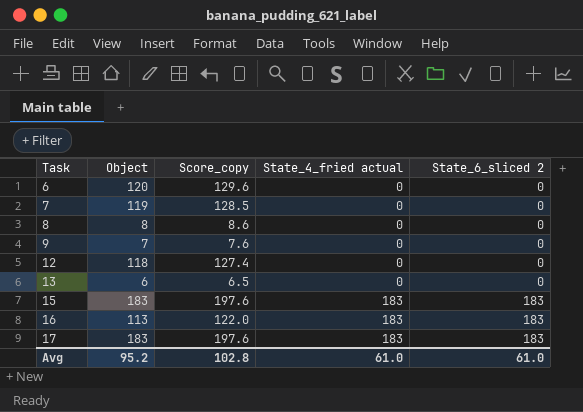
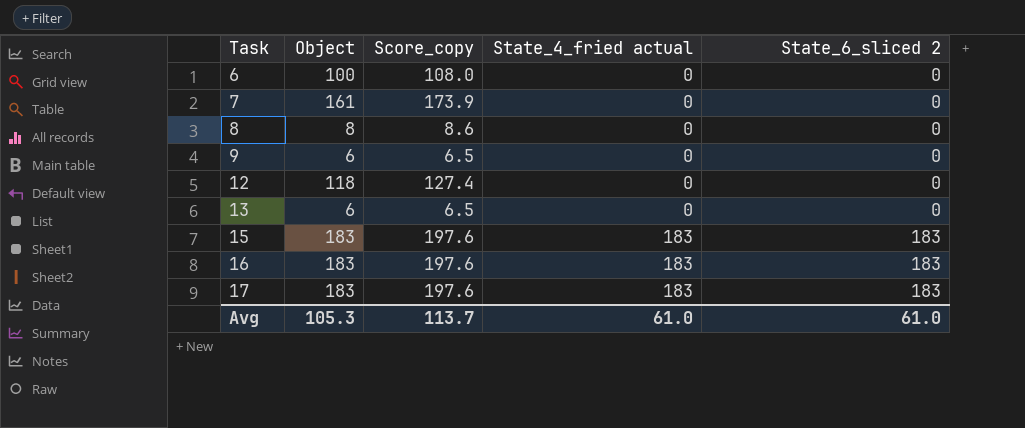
6 | Object: 120 -> 100
6 | Score_copy: 129.6 -> 108.0
7 | Object: 119 -> 161
7 | Score_copy: 128.5 -> 173.9
9 | Object: 7 -> 6
9 | Score_copy: 7.6 -> 6.5
16 | Object: 113 -> 183
16 | Score_copy: 122.0 -> 197.6
Avg | Object: 95.2 -> 105.3
Avg | Score_copy: 102.8 -> 113.7

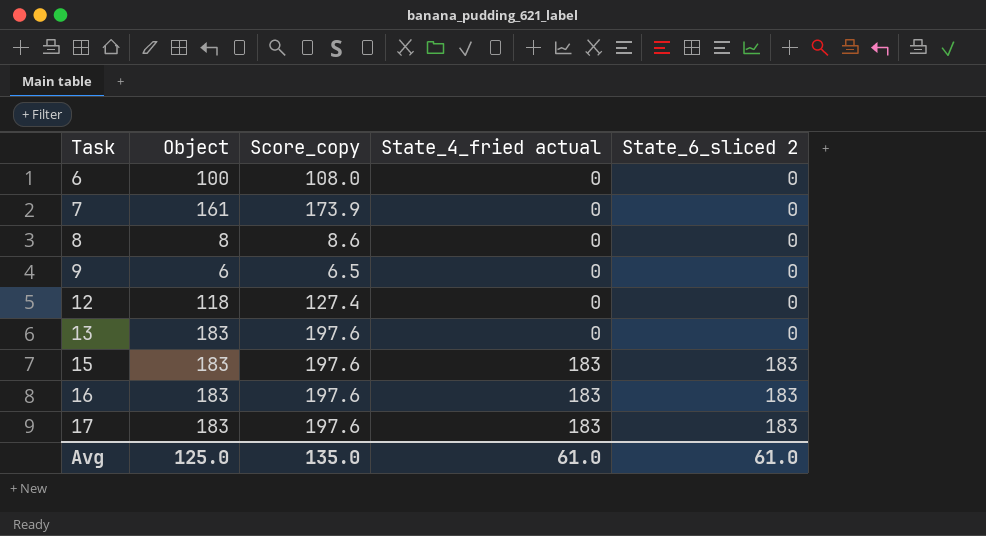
13 | Object: 6 -> 183
13 | Score_copy: 6.5 -> 197.6
Avg | Object: 105.3 -> 125.0
Avg | Score_copy: 113.7 -> 135.0

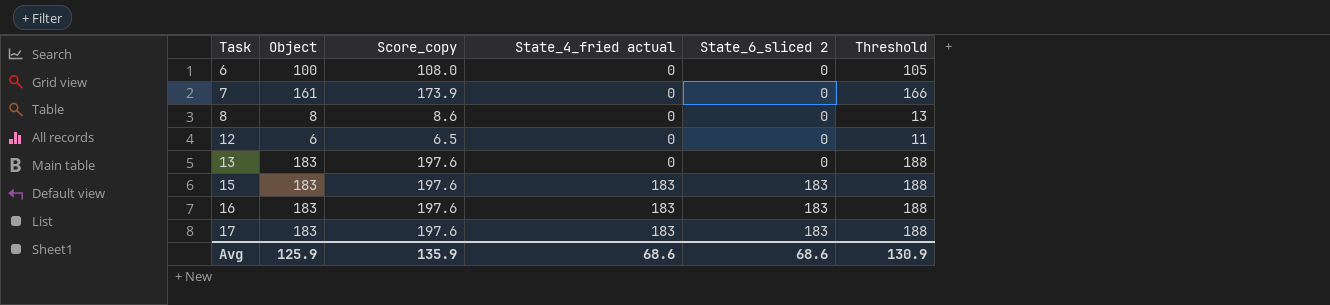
column Threshold | formula: none -> [Object] + 5
row 9: 6 | 6.5 | 0 | 0 -> none
12 | Object: 118 -> 6
12 | Score_copy: 127.4 -> 6.5
Avg | Object: 125.0 -> 125.9
Avg | Score_copy: 135.0 -> 135.9
Avg | State_4_fried actual: 61.0 -> 68.6
Avg | State_6_sliced 2: 61.0 -> 68.6

